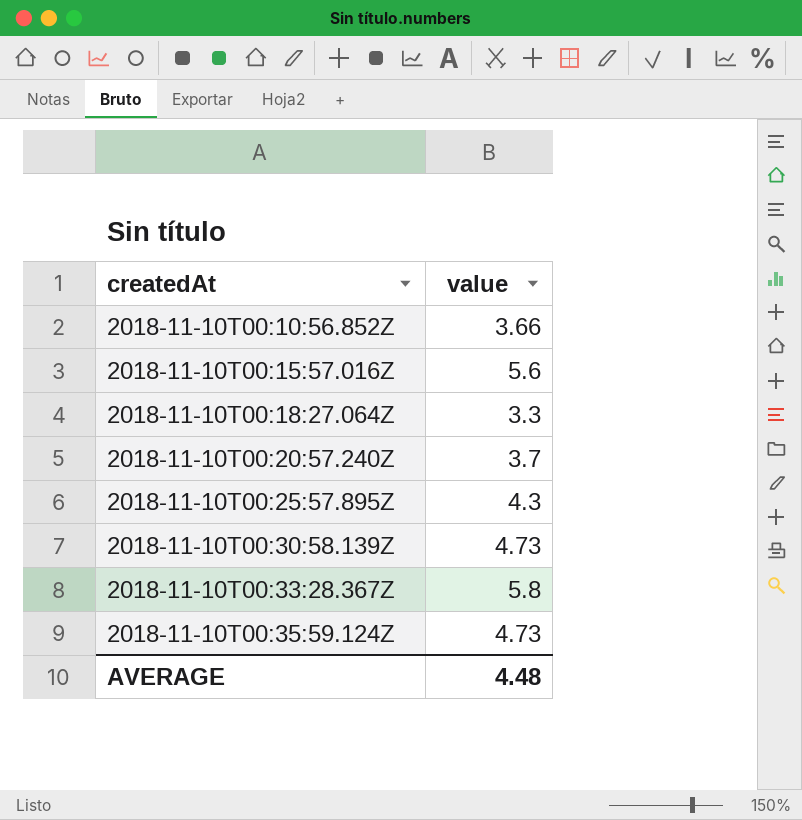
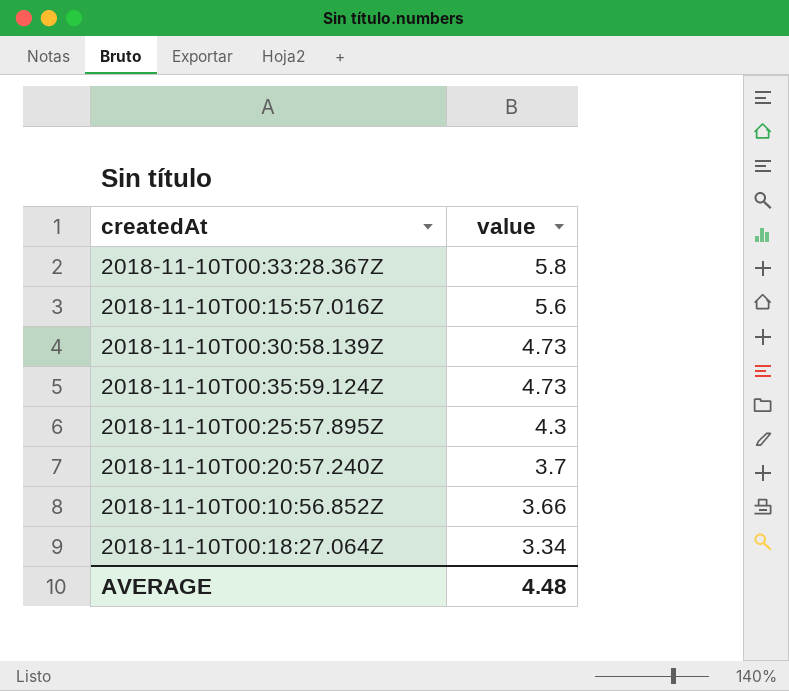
row order: createdAt ascending -> value descending
2018-11-10T00:18:27.064Z | value: 3.3 -> 3.34

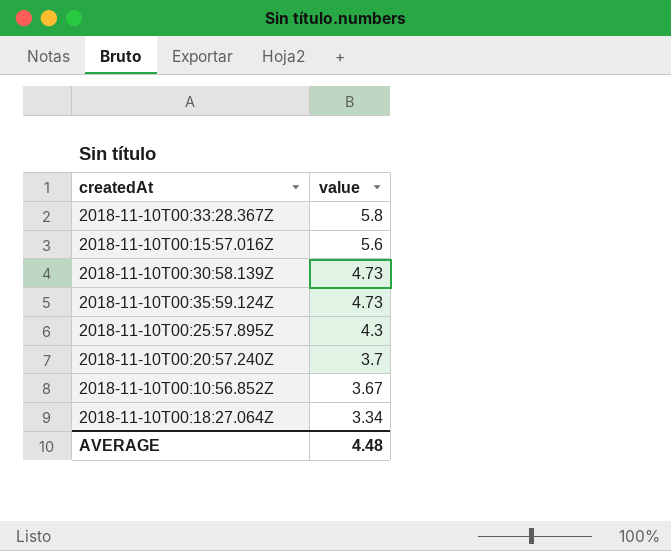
2018-11-10T00:10:56.852Z | value: 3.66 -> 3.67

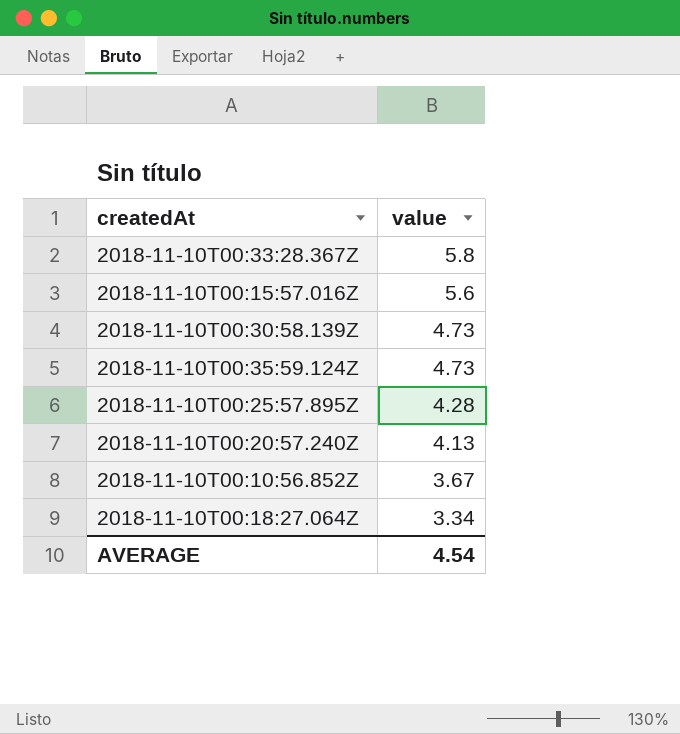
2018-11-10T00:25:57.895Z | value: 4.3 -> 4.28
2018-11-10T00:20:57.240Z | value: 3.7 -> 4.13
AVERAGE | value: 4.48 -> 4.54

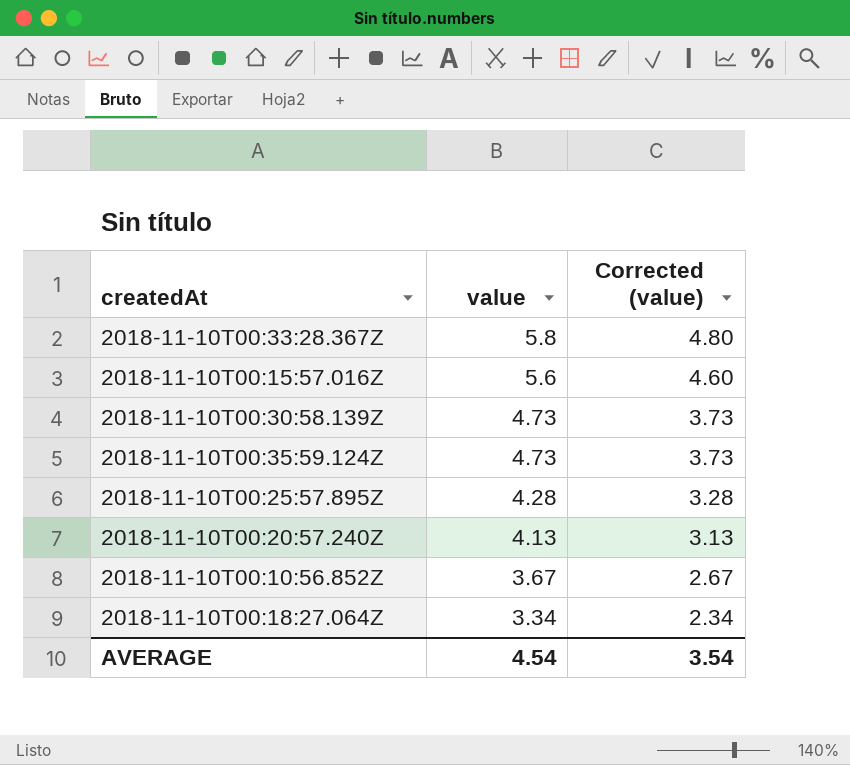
column Corrected (value) | formula: none -> [value] - 1

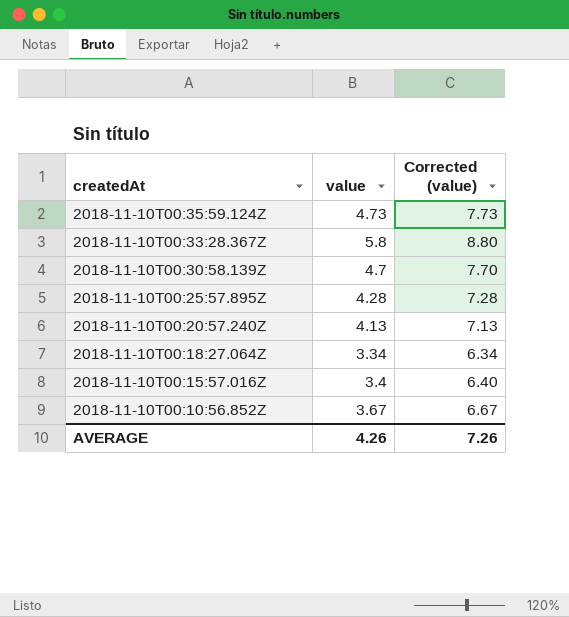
row order: value descending -> createdAt descending
column Corrected (value) | formula: [value] - 1 -> [value] + 3
2018-11-10T00:30:58.139Z | value: 4.73 -> 4.7
2018-11-10T00:15:57.016Z | value: 5.6 -> 3.4
AVERAGE | value: 4.54 -> 4.26
AVERAGE | Corrected (value): 3.54 -> 7.26

